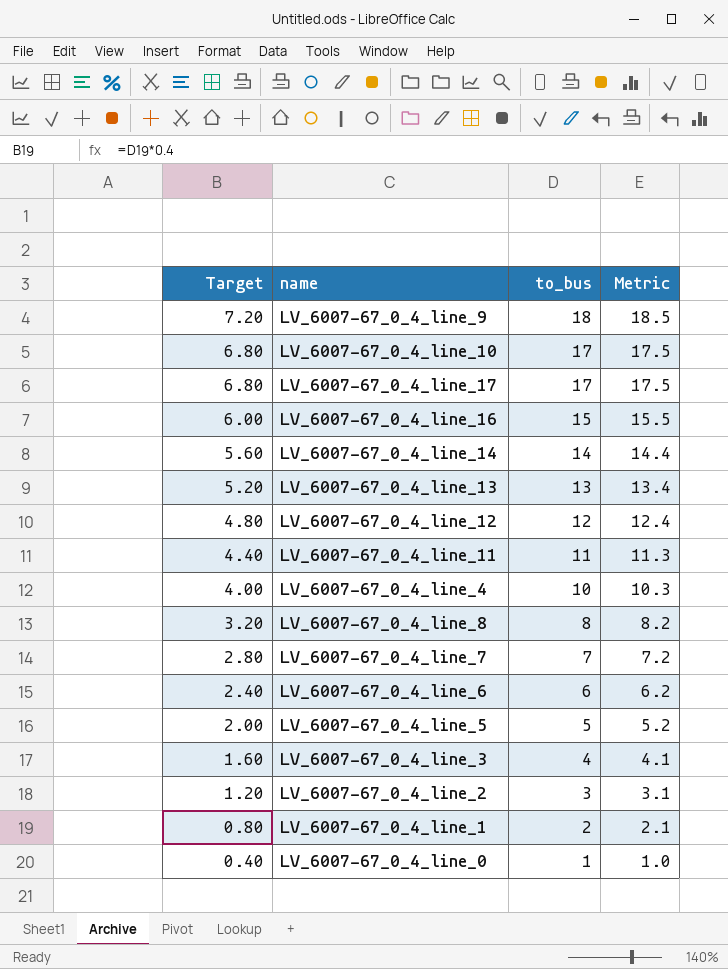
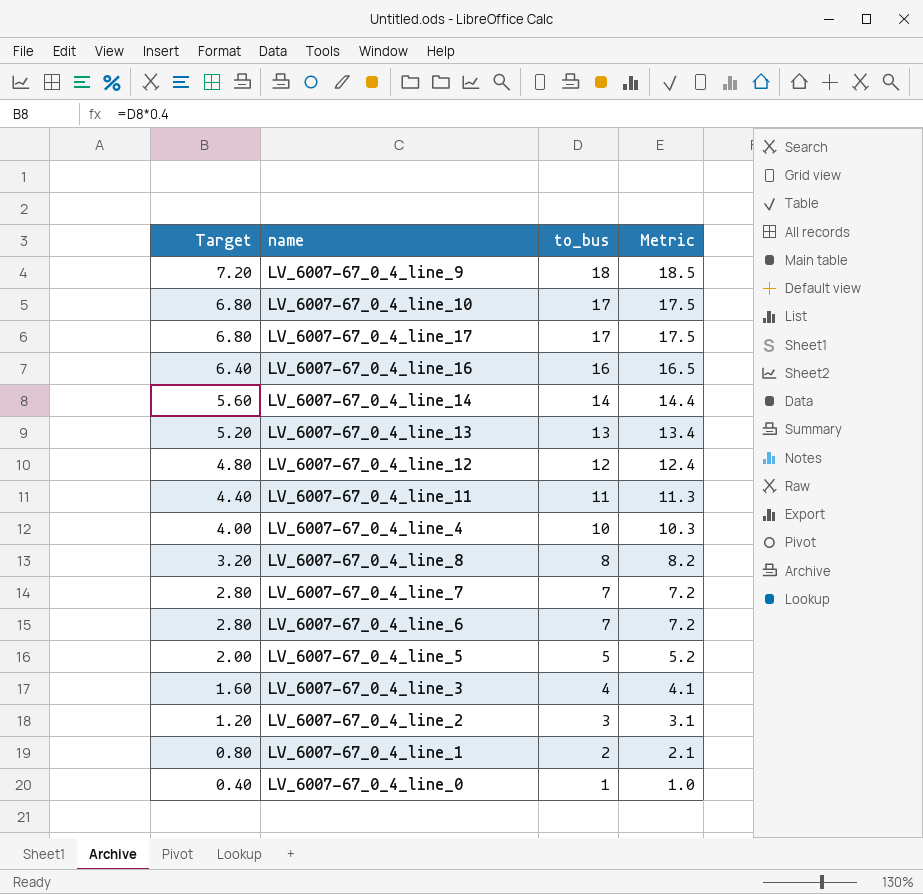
LV_6007-67_0_4_line_16 | Target: 6.00 -> 6.40
LV_6007-67_0_4_line_16 | to_bus: 15 -> 16
LV_6007-67_0_4_line_16 | Metric: 15.5 -> 16.5
LV_6007-67_0_4_line_6 | Target: 2.40 -> 2.80
LV_6007-67_0_4_line_6 | to_bus: 6 -> 7
LV_6007-67_0_4_line_6 | Metric: 6.2 -> 7.2

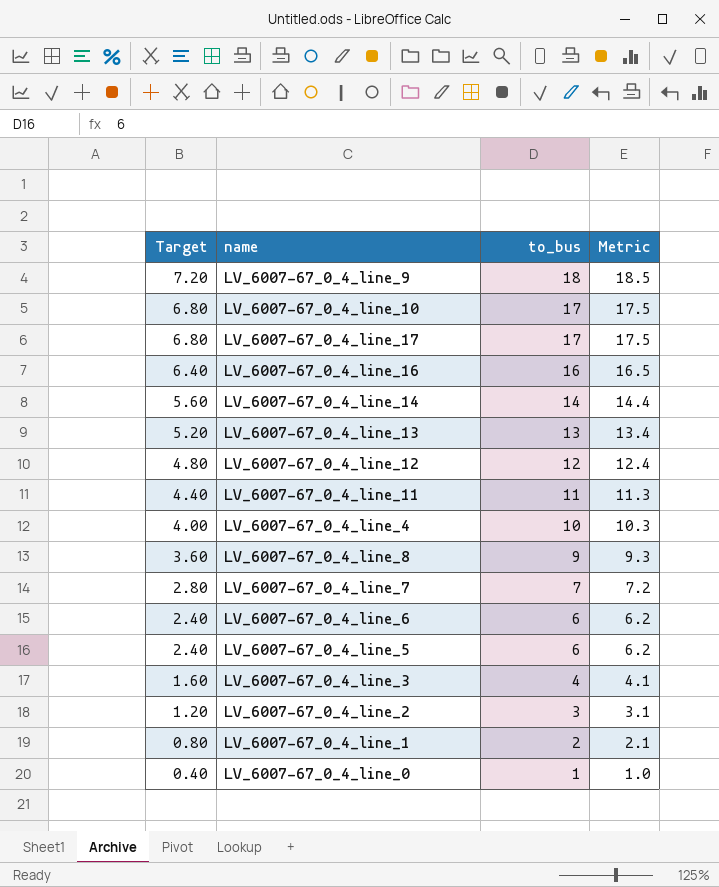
LV_6007-67_0_4_line_8 | Target: 3.20 -> 3.60
LV_6007-67_0_4_line_8 | to_bus: 8 -> 9
LV_6007-67_0_4_line_8 | Metric: 8.2 -> 9.3
LV_6007-67_0_4_line_6 | Target: 2.80 -> 2.40
LV_6007-67_0_4_line_6 | to_bus: 7 -> 6
LV_6007-67_0_4_line_6 | Metric: 7.2 -> 6.2
LV_6007-67_0_4_line_5 | Target: 2.00 -> 2.40
LV_6007-67_0_4_line_5 | to_bus: 5 -> 6
LV_6007-67_0_4_line_5 | Metric: 5.2 -> 6.2

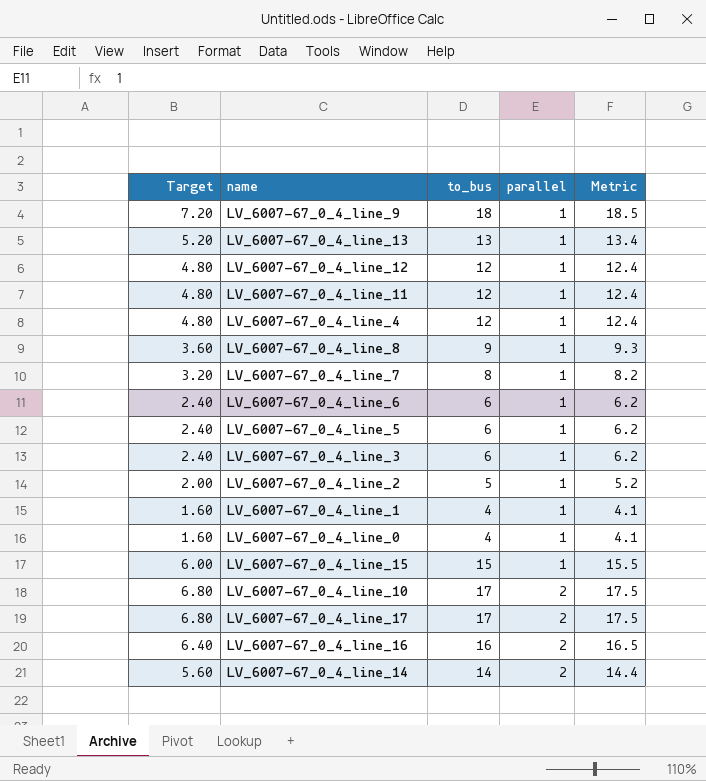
row order: Target descending -> parallel ascending
column parallel | position: none -> 4
LV_6007-67_0_4_line_11 | Target: 4.40 -> 4.80
LV_6007-67_0_4_line_11 | to_bus: 11 -> 12
LV_6007-67_0_4_line_11 | Metric: 11.3 -> 12.4
LV_6007-67_0_4_line_4 | Target: 4.00 -> 4.80
LV_6007-67_0_4_line_4 | to_bus: 10 -> 12
LV_6007-67_0_4_line_4 | Metric: 10.3 -> 12.4
LV_6007-67_0_4_line_7 | Target: 2.80 -> 3.20
LV_6007-67_0_4_line_7 | to_bus: 7 -> 8
LV_6007-67_0_4_line_7 | Metric: 7.2 -> 8.2
LV_6007-67_0_4_line_3 | Target: 1.60 -> 2.40
LV_6007-67_0_4_line_3 | to_bus: 4 -> 6
LV_6007-67_0_4_line_3 | Metric: 4.1 -> 6.2
LV_6007-67_0_4_line_2 | Target: 1.20 -> 2.00
LV_6007-67_0_4_line_2 | to_bus: 3 -> 5
LV_6007-67_0_4_line_2 | Metric: 3.1 -> 5.2
LV_6007-67_0_4_line_1 | Target: 0.80 -> 1.60
LV_6007-67_0_4_line_1 | to_bus: 2 -> 4
LV_6007-67_0_4_line_1 | Metric: 2.1 -> 4.1
LV_6007-67_0_4_line_0 | Target: 0.40 -> 1.60
LV_6007-67_0_4_line_0 | to_bus: 1 -> 4
LV_6007-67_0_4_line_0 | Metric: 1.0 -> 4.1
row LV_6007-67_0_4_line_15: none -> 6.00 | 15 | 1 | 15.5

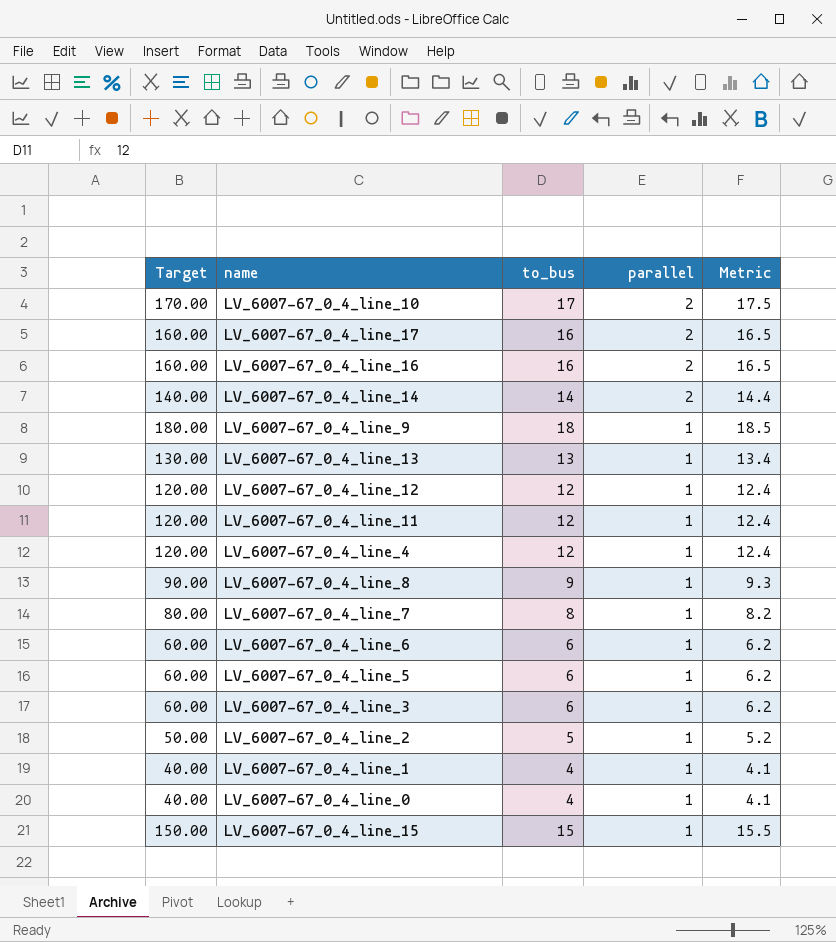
row order: parallel ascending -> parallel descending
column Target | formula: [to_bus] * 0.4 -> [to_bus] * 10
LV_6007-67_0_4_line_17 | to_bus: 17 -> 16
LV_6007-67_0_4_line_17 | Metric: 17.5 -> 16.5

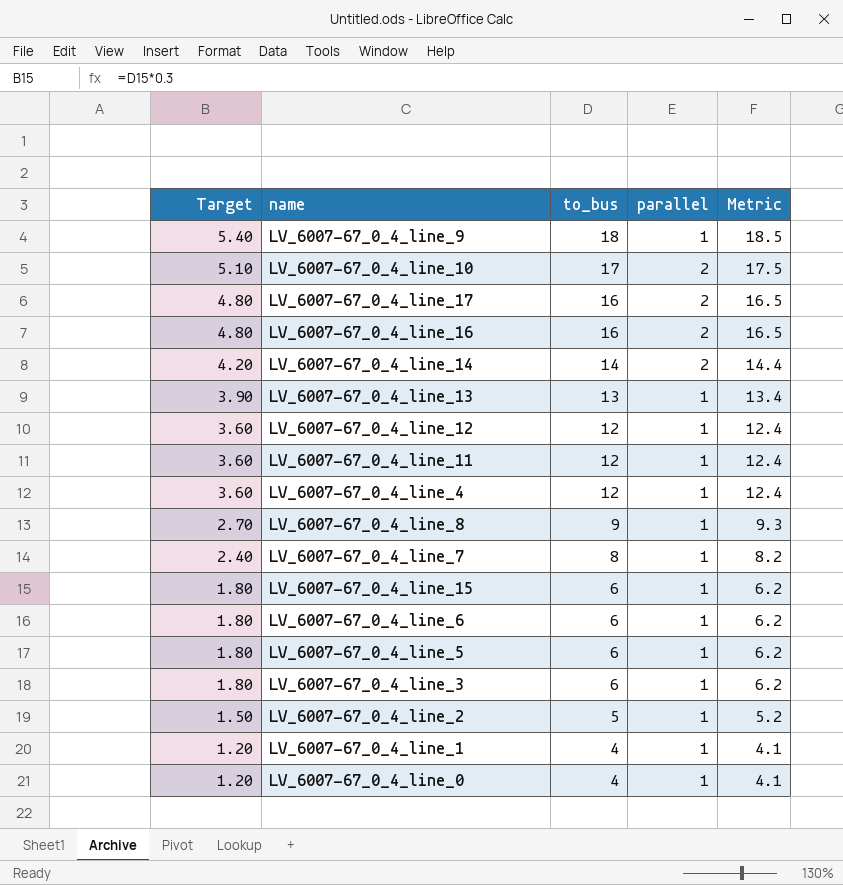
row order: parallel descending -> Target descending
column Target | formula: [to_bus] * 10 -> [to_bus] * 0.3
LV_6007-67_0_4_line_15 | to_bus: 15 -> 6
LV_6007-67_0_4_line_15 | Metric: 15.5 -> 6.2

